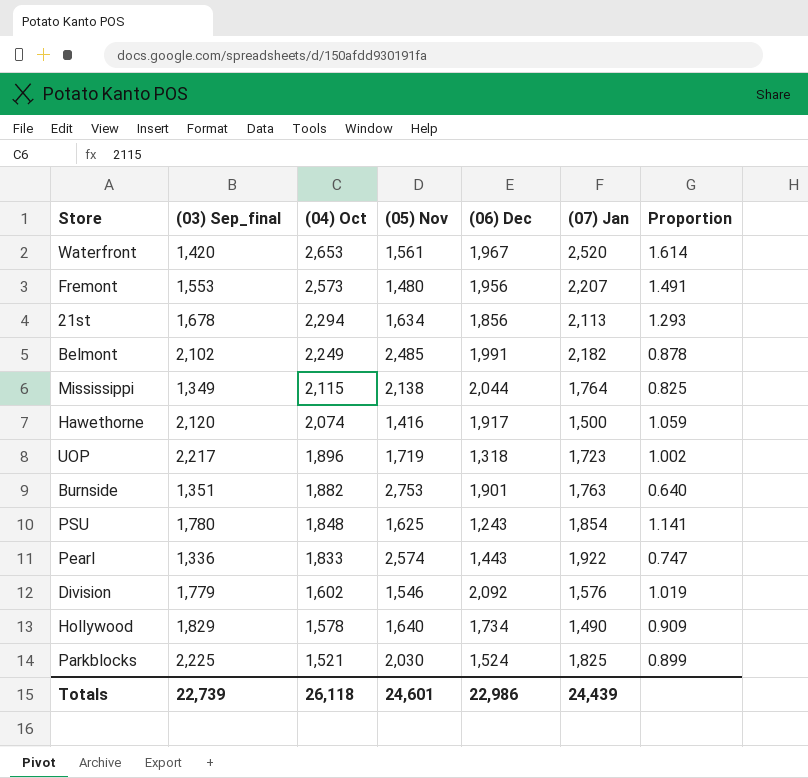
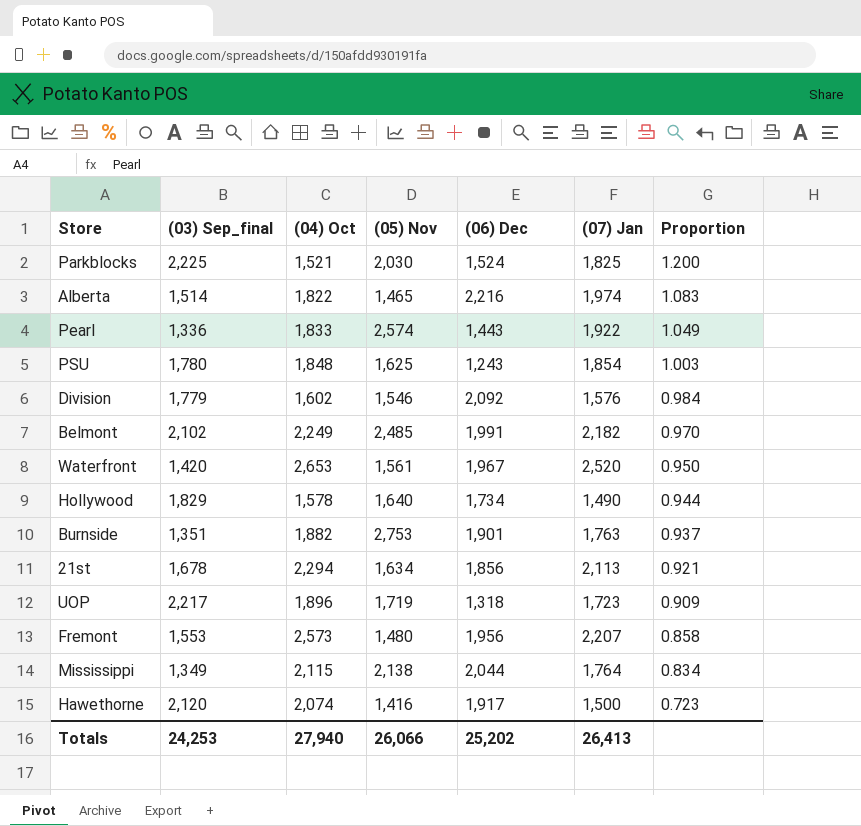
row order: (04) Oct descending -> Proportion descending
column Proportion | formula: [(07) Jan] / [(05) Nov] -> [(07) Jan] / [(04) Oct]
row Alberta: none -> 1,514 | 1,822 | 1,465 | 2,216 | 1,974 | 1.083
Totals | (03) Sep_final: 22,739 -> 24,253
Totals | (04) Oct: 26,118 -> 27,940
Totals | (05) Nov: 24,601 -> 26,066
Totals | (06) Dec: 22,986 -> 25,202
Totals | (07) Jan: 24,439 -> 26,413

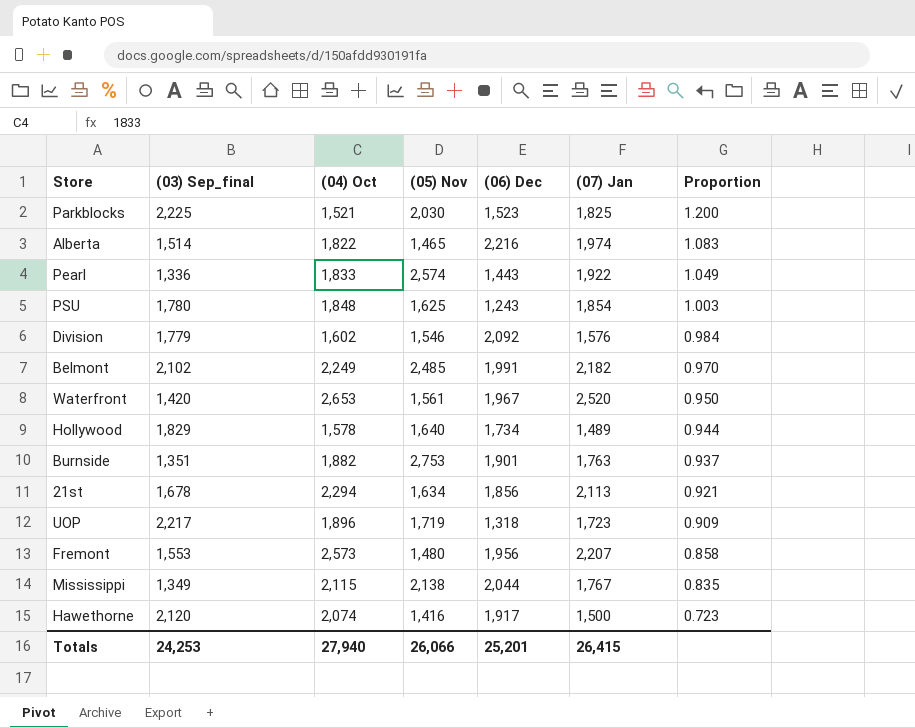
Parkblocks | (06) Dec: 1,524 -> 1,523
Hollywood | (07) Jan: 1,490 -> 1,489
Mississippi | (07) Jan: 1,764 -> 1,767
Mississippi | Proportion: 0.834 -> 0.835
Totals | (06) Dec: 25,202 -> 25,201
Totals | (07) Jan: 26,413 -> 26,415

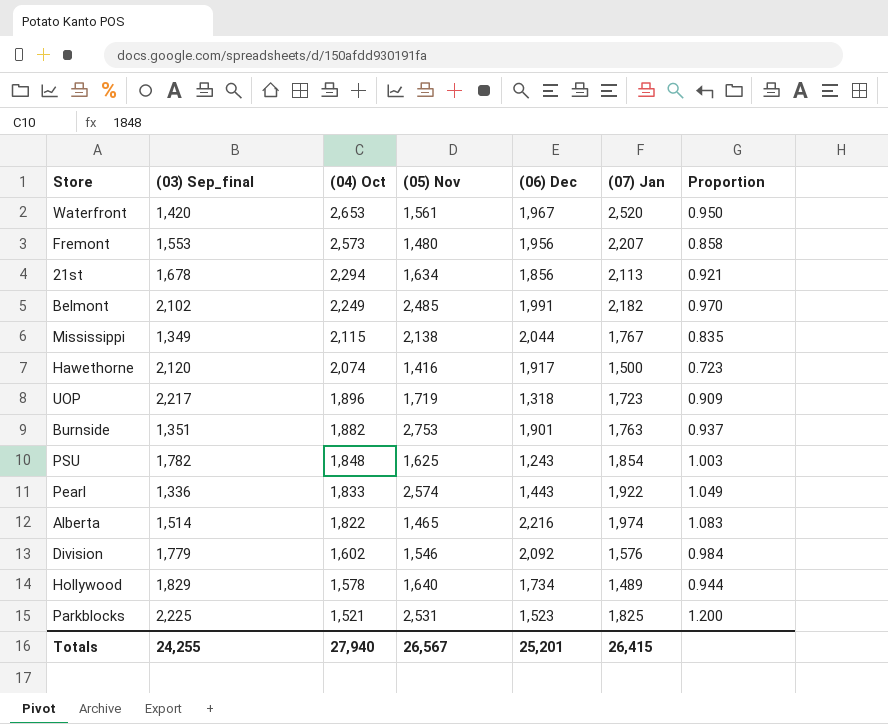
row order: Proportion descending -> (04) Oct descending
PSU | (03) Sep_final: 1,780 -> 1,782
Parkblocks | (05) Nov: 2,030 -> 2,531
Totals | (03) Sep_final: 24,253 -> 24,255
Totals | (05) Nov: 26,066 -> 26,567

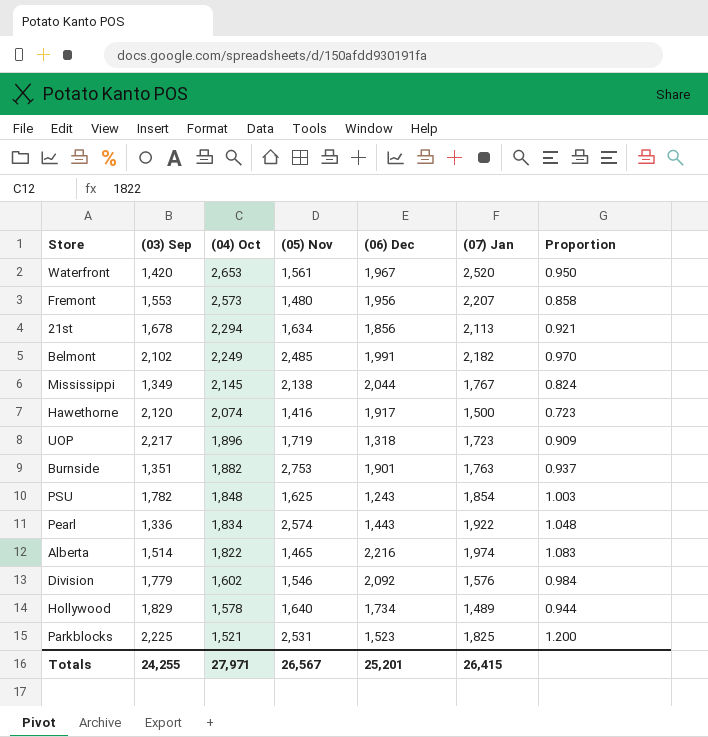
column name: (03) Sep_final -> (03) Sep
Mississippi | (04) Oct: 2,115 -> 2,145
Mississippi | Proportion: 0.835 -> 0.824
Pearl | (04) Oct: 1,833 -> 1,834
Pearl | Proportion: 1.049 -> 1.048
Totals | (04) Oct: 27,940 -> 27,971

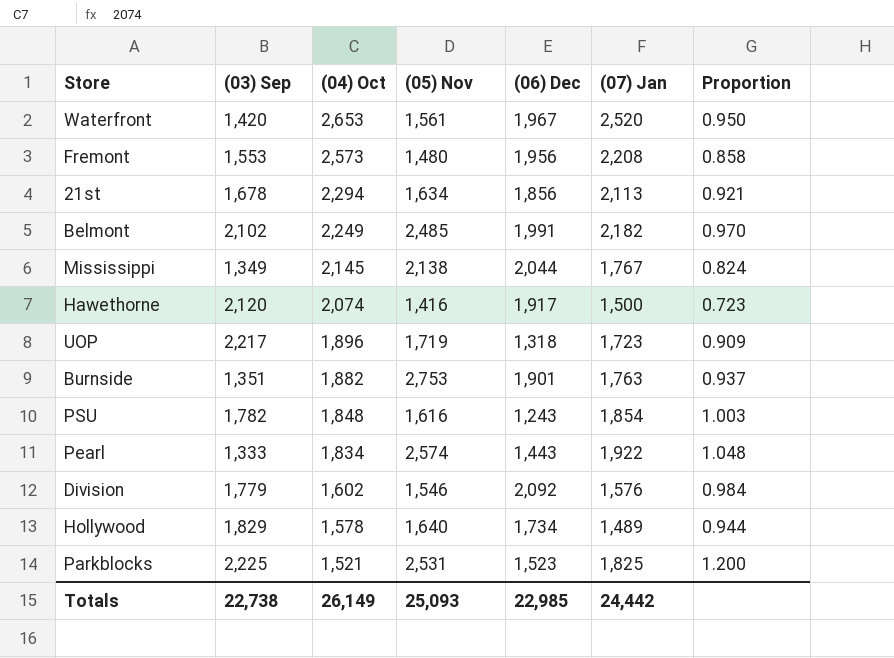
row Alberta: 1,514 | 1,822 | 1,465 | 2,216 | 1,974 | 1.083 -> none
Fremont | (07) Jan: 2,207 -> 2,208
PSU | (05) Nov: 1,625 -> 1,616
Pearl | (03) Sep: 1,336 -> 1,333
Totals | (03) Sep: 24,255 -> 22,738
Totals | (04) Oct: 27,971 -> 26,149
Totals | (05) Nov: 26,567 -> 25,093
Totals | (06) Dec: 25,201 -> 22,985
Totals | (07) Jan: 26,415 -> 24,442

